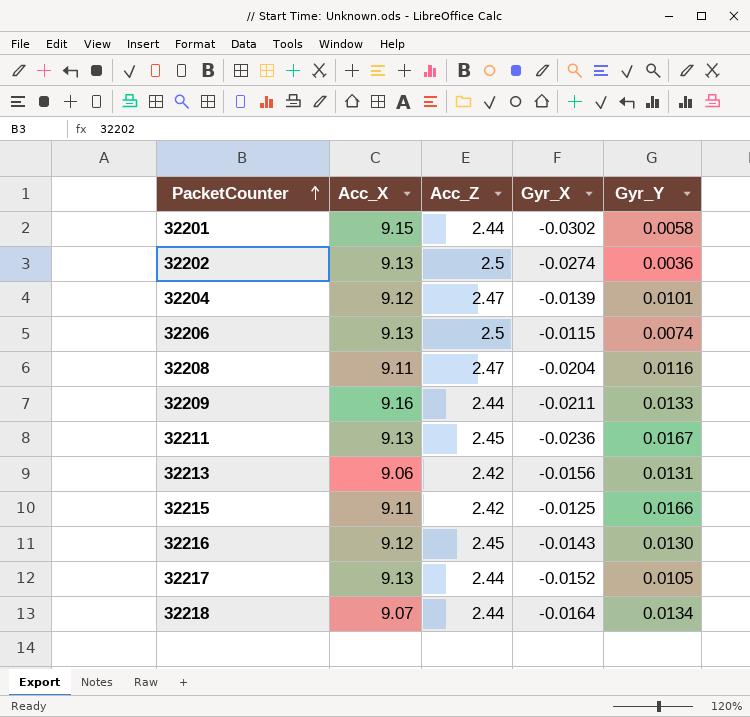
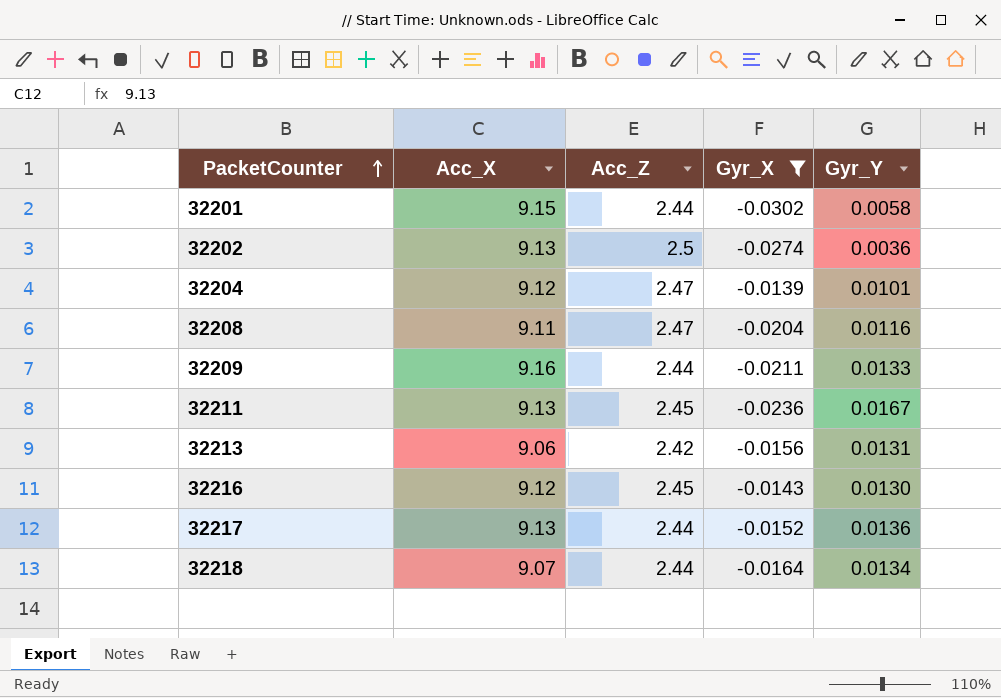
filter: none -> Gyr_X <= -0.0139
32217 | Gyr_Y: 0.0105 -> 0.0136

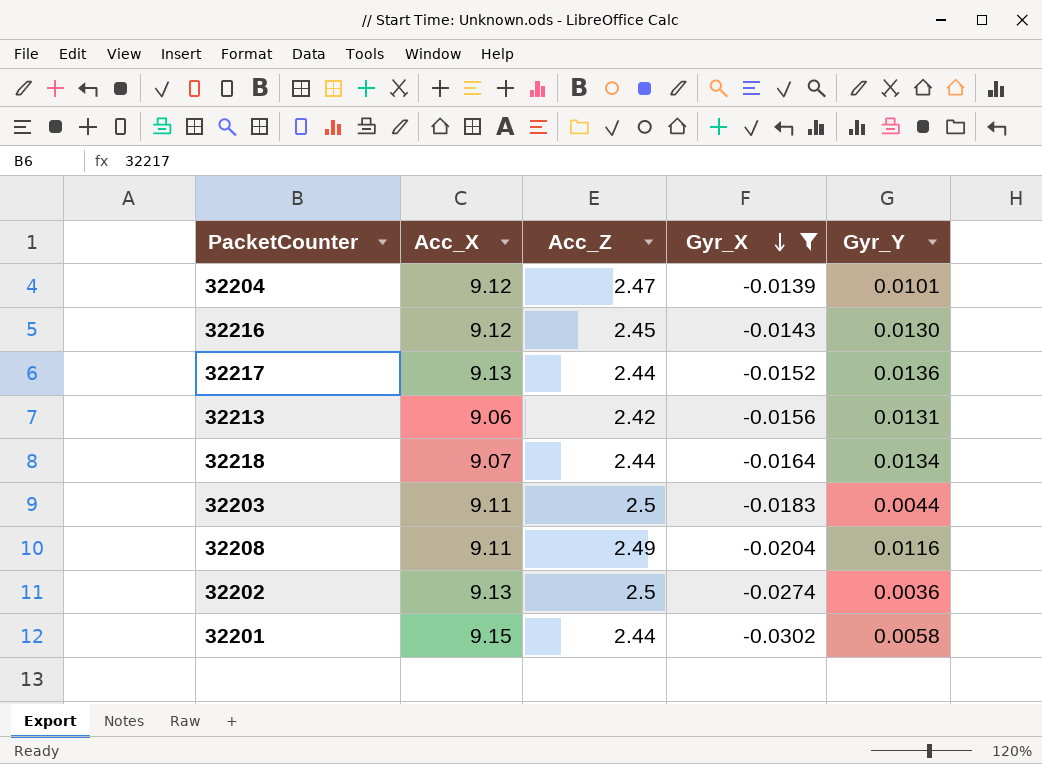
row order: PacketCounter ascending -> Gyr_X descending
row 32209: 9.16 | 2.44 | -0.0211 | 0.0133 -> none
row 32211: 9.13 | 2.45 | -0.0236 | 0.0167 -> none
row 32203: none -> 9.11 | 2.5 | -0.0183 | 0.0044
32208 | Acc_Z: 2.47 -> 2.49

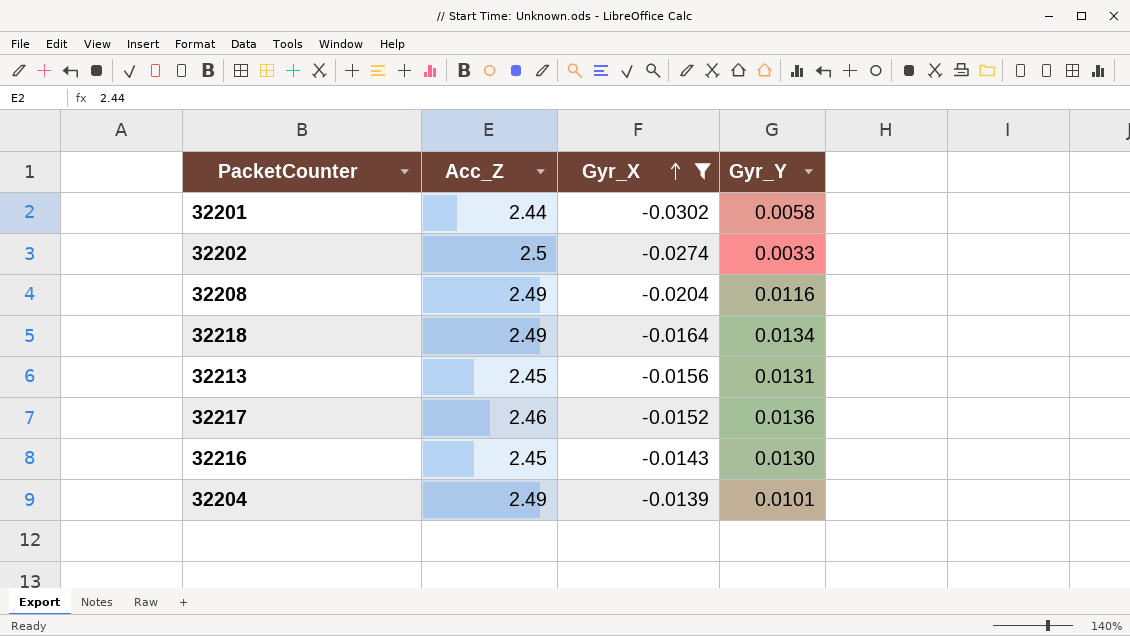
row order: Gyr_X descending -> Gyr_X ascending
column Acc_X | position: 2 -> none
row 32203: 9.11 | 2.5 | -0.0183 | 0.0044 -> none
32202 | Gyr_Y: 0.0036 -> 0.0033
32218 | Acc_Z: 2.44 -> 2.49
32213 | Acc_Z: 2.42 -> 2.45
32217 | Acc_Z: 2.44 -> 2.46
32204 | Acc_Z: 2.47 -> 2.49

